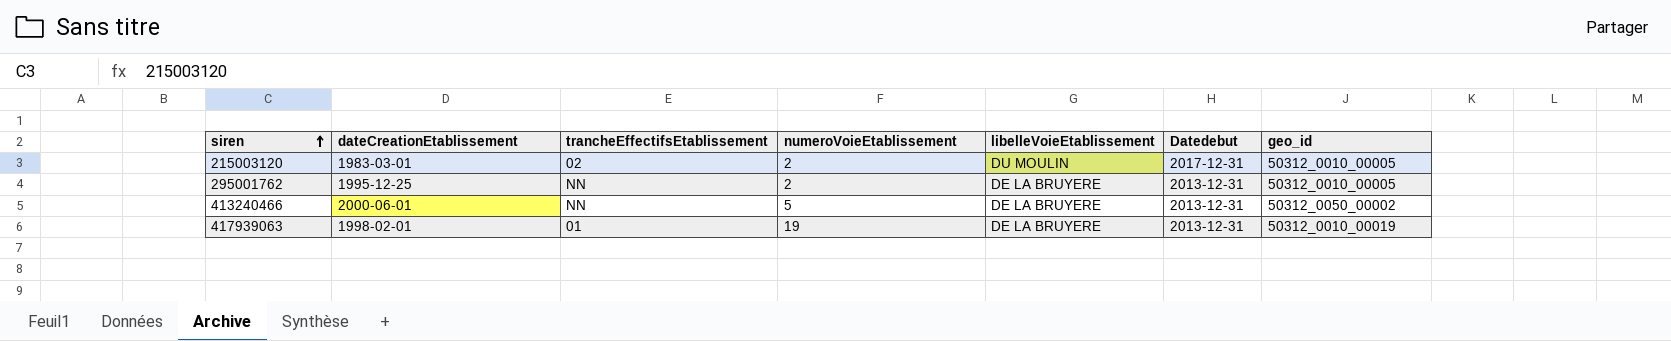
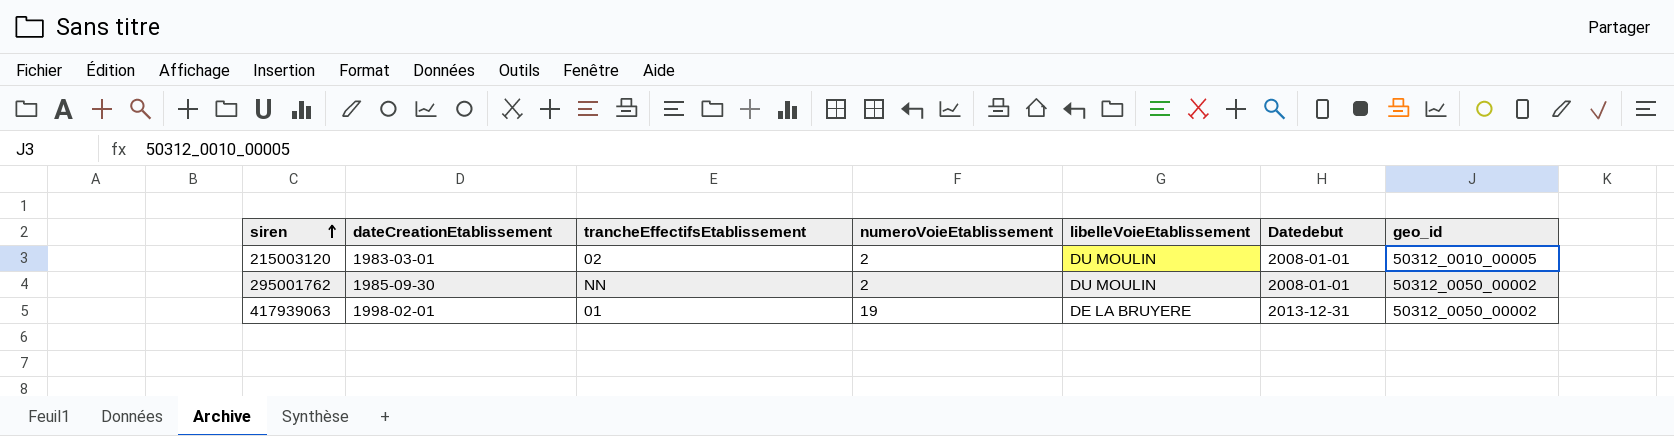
row 413240466: 2000-06-01 | NN | 5 | DE LA BRUYERE | 2013-12-31 | 50312_0050_00002 -> none
215003120 | Datedebut: 2017-12-31 -> 2008-01-01
295001762 | dateCreationEtablissement: 1995-12-25 -> 1985-09-30
295001762 | libelleVoieEtablissement: DE LA BRUYERE -> DU MOULIN
295001762 | Datedebut: 2013-12-31 -> 2008-01-01
295001762 | geo_id: 50312_0010_00005 -> 50312_0050_00002
417939063 | geo_id: 50312_0010_00019 -> 50312_0050_00002

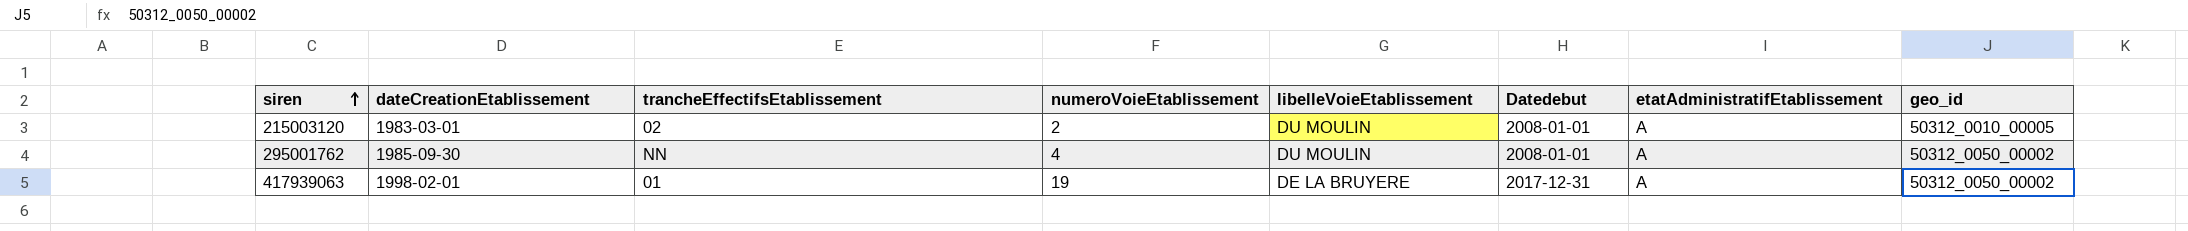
column etatAdministratifEtablissement | position: none -> 7
295001762 | numeroVoieEtablissement: 2 -> 4
417939063 | Datedebut: 2013-12-31 -> 2017-12-31

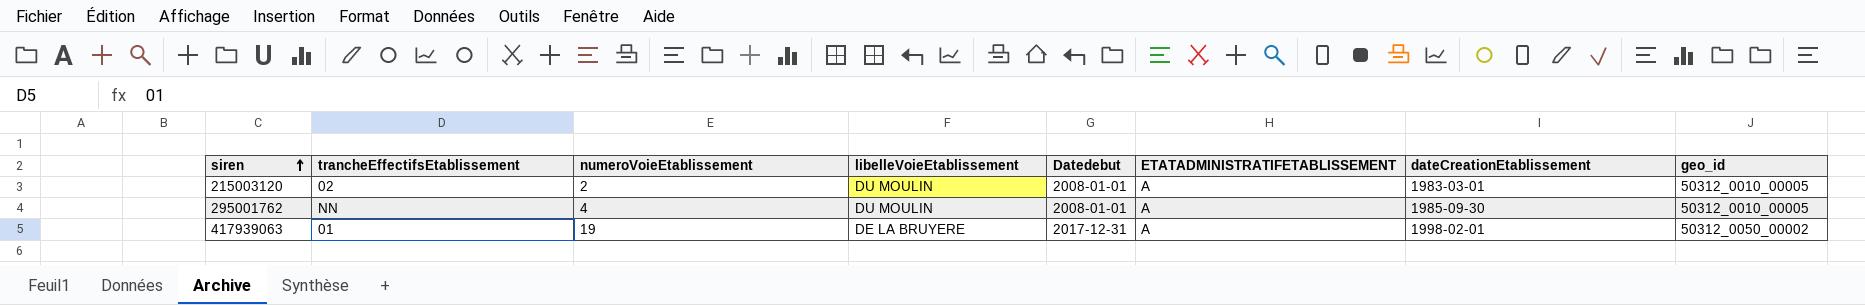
column name: etatAdministratifEtablissement -> ETATADMINISTRATIFETABLISSEMENT
column dateCreationEtablissement | position: 2 -> 7
295001762 | geo_id: 50312_0050_00002 -> 50312_0010_00005

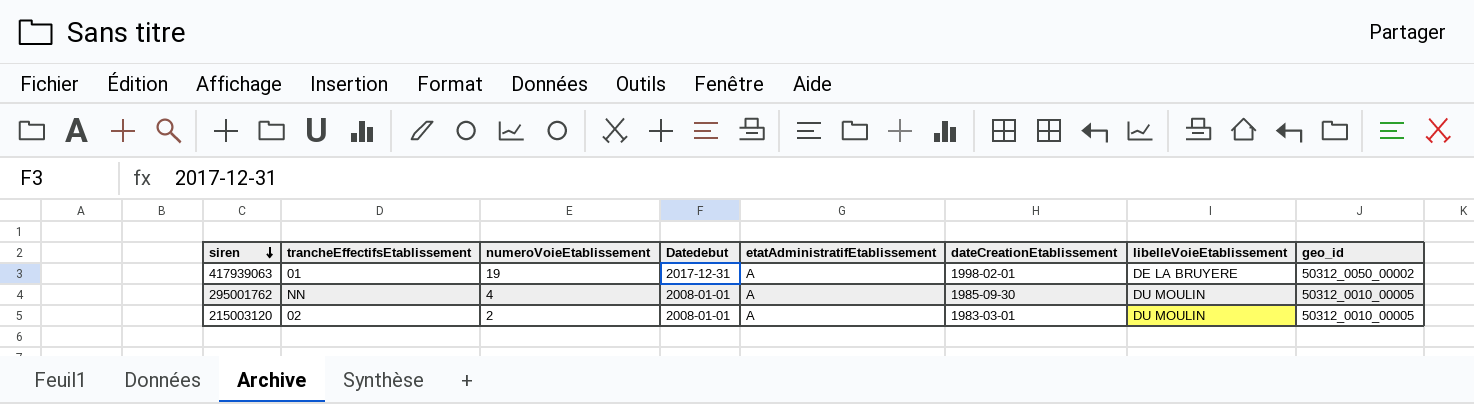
row order: siren ascending -> siren descending
column name: ETATADMINISTRATIFETABLISSEMENT -> etatAdministratifEtablissement
column libelleVoieEtablissement | position: 4 -> 7

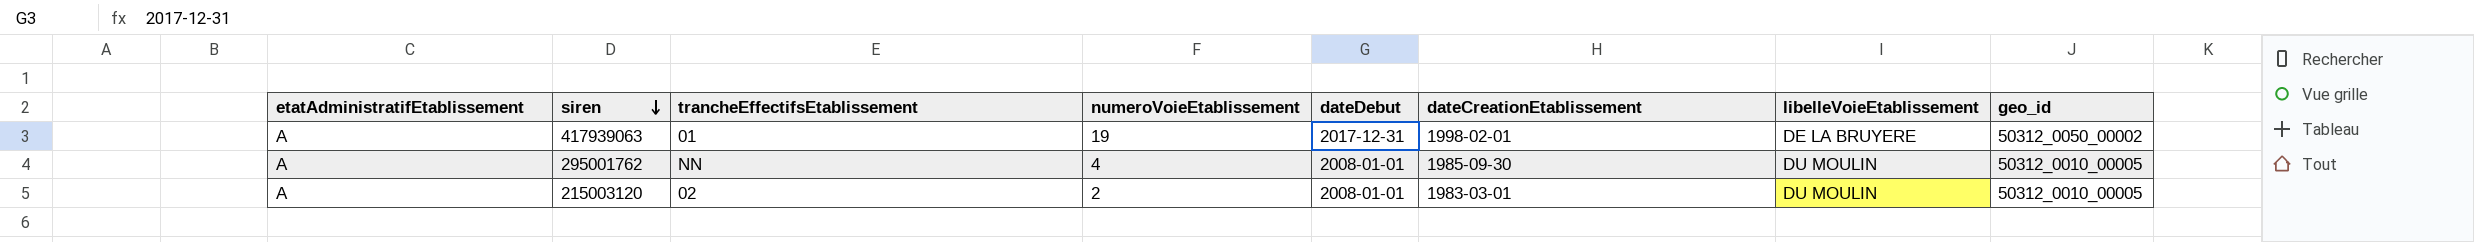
column etatAdministratifEtablissement | position: 5 -> 1
column name: Datedebut -> dateDebut

